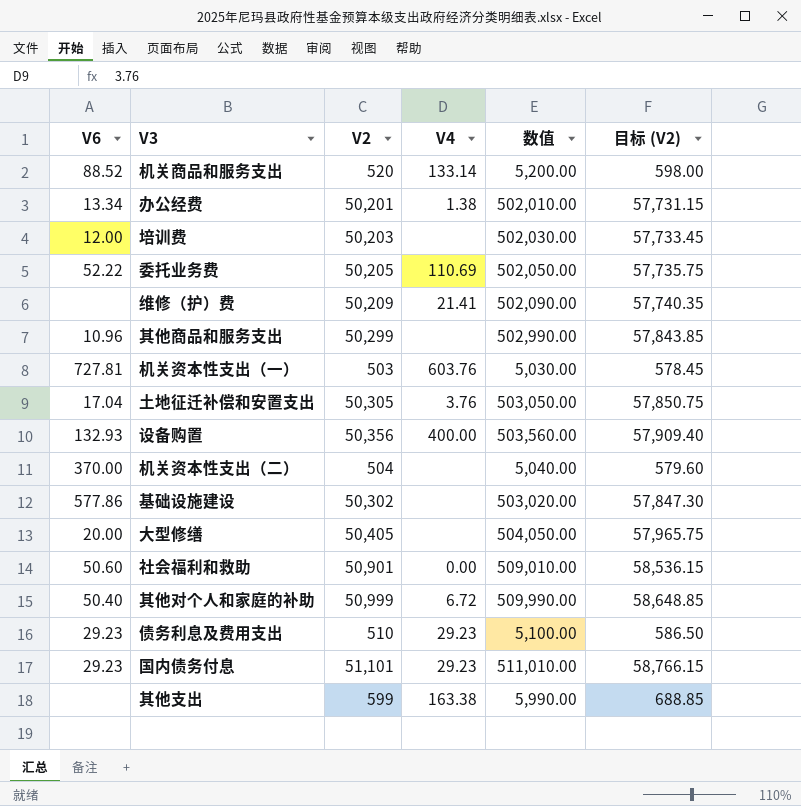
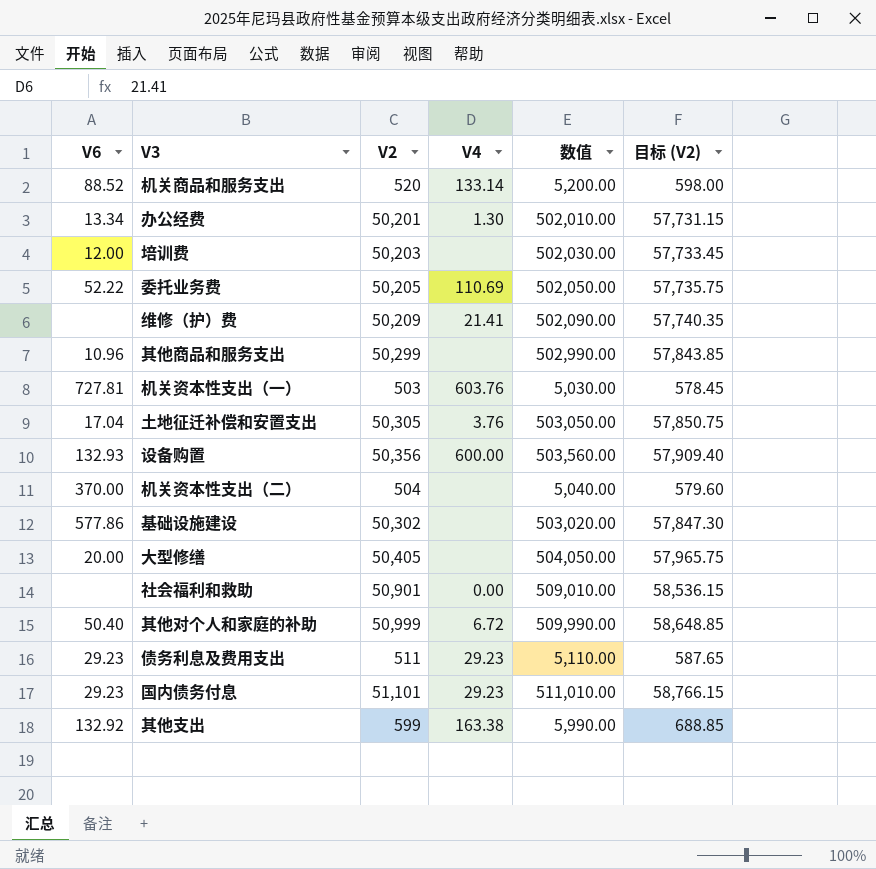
办公经费 | V4: 1.38 -> 1.30
设备购置 | V4: 400.00 -> 600.00
社会福利和救助 | V6: 50.60 -> none
债务利息及费用支出 | V2: 510 -> 511
债务利息及费用支出 | 数值: 5,100.00 -> 5,110.00
债务利息及费用支出 | 目标 (V2): 586.50 -> 587.65
其他支出 | V6: none -> 132.92

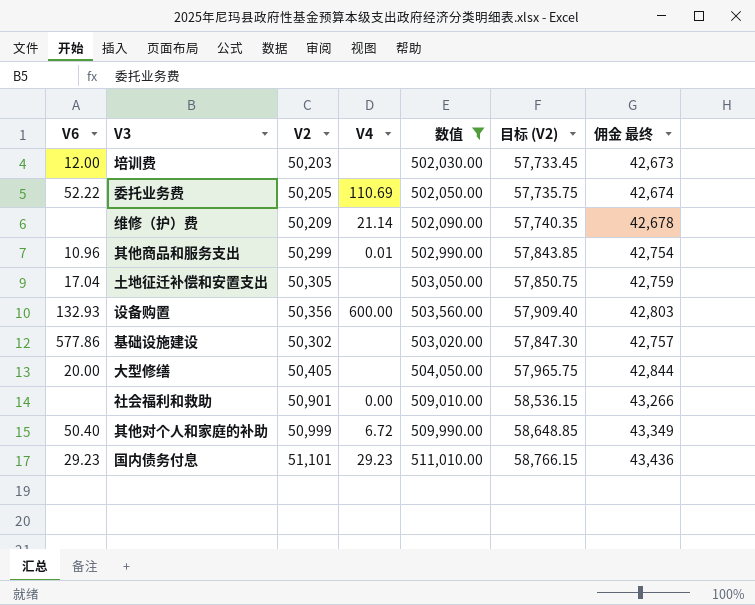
filter: none -> 数值 >= 502,030.00
column 佣金 最终 | formula: none -> [V2] * 0.85
维修（护）费 | V4: 21.41 -> 21.14
其他商品和服务支出 | V4: none -> 0.01
土地征迁补偿和安置支出 | V4: 3.76 -> none

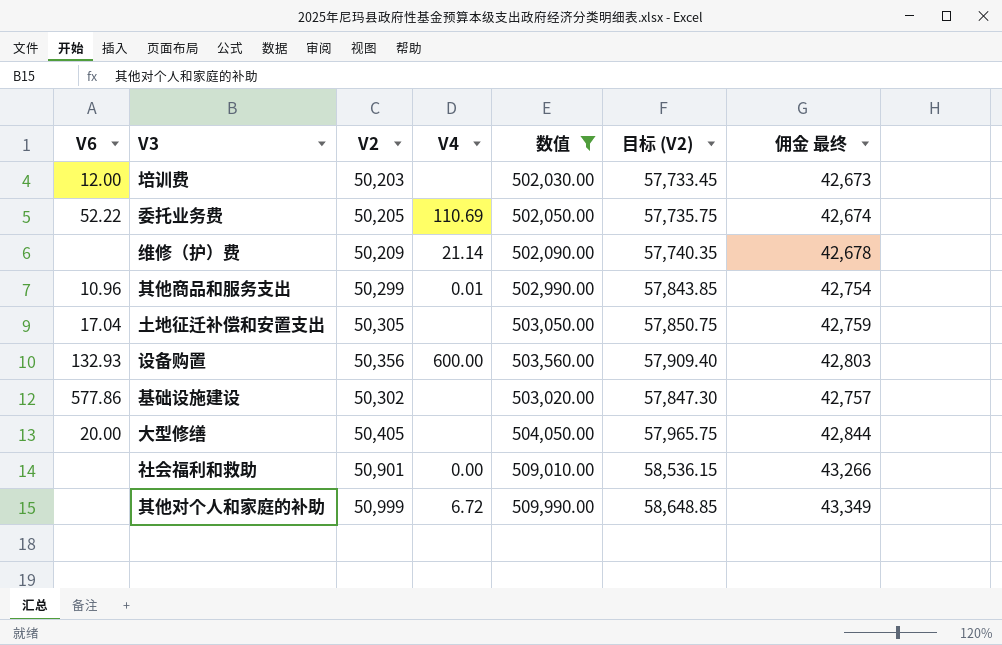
row 国内债务付息: 29.23 | 51,101 | 29.23 | 511,010.00 | 58,766.15 | 43,436 -> none
其他对个人和家庭的补助 | V6: 50.40 -> none

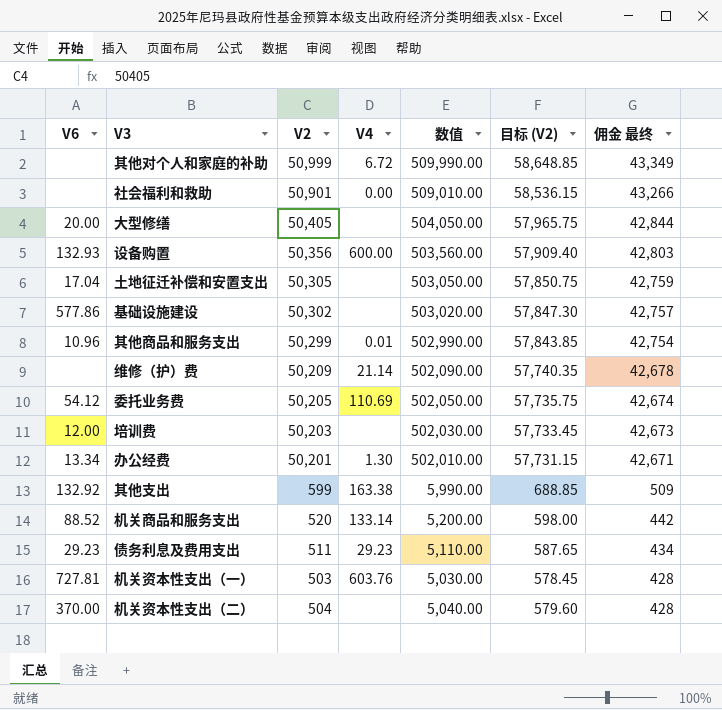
filter: 数值 >= 502,030.00 -> none
row order: none -> 佣金 最终 descending
委托业务费 | V6: 52.22 -> 54.12

